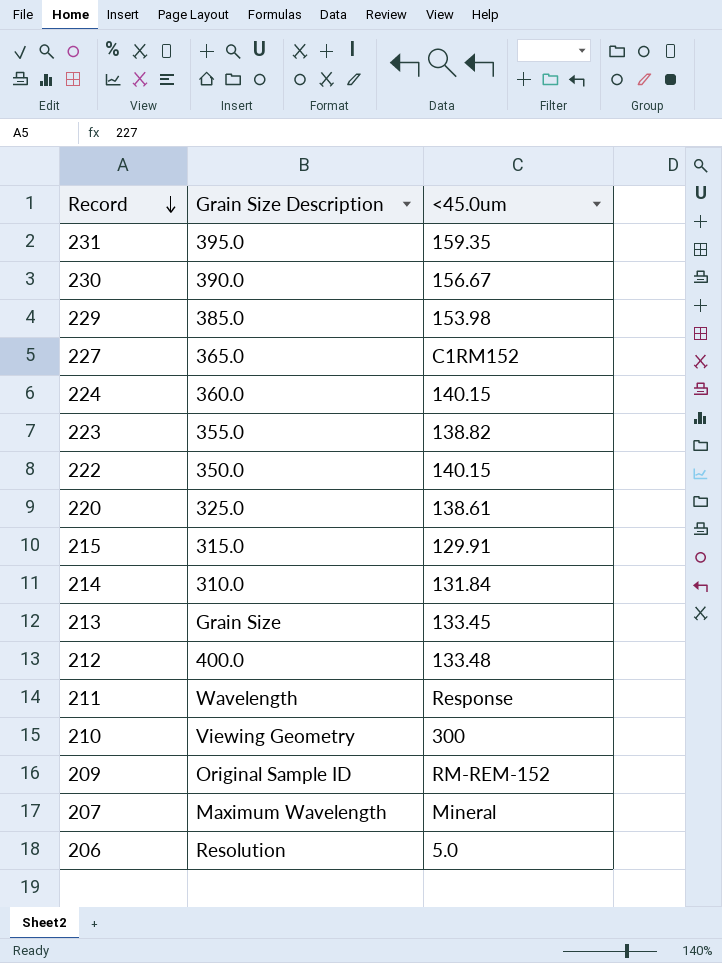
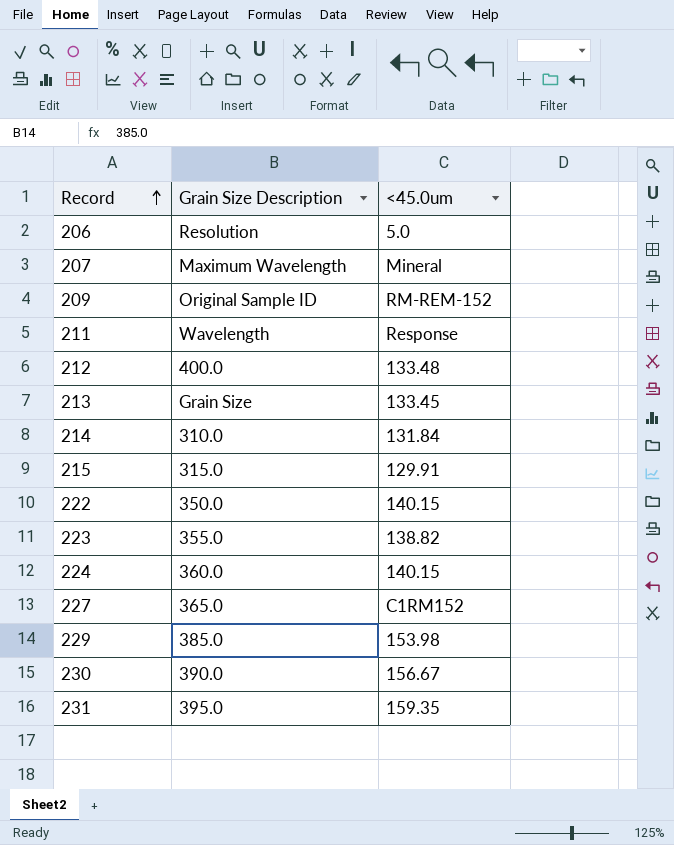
row order: Record descending -> Record ascending
row 220: 325.0 | 138.61 -> none
row 210: Viewing Geometry | 300 -> none

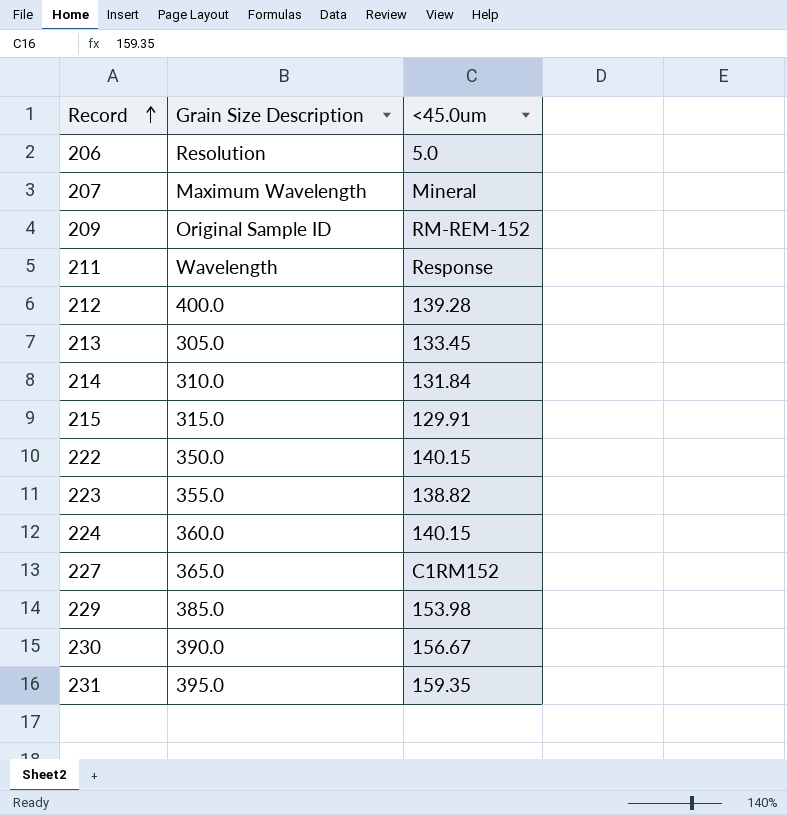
212 | <45.0um: 133.48 -> 139.28
213 | Grain Size Description: Grain Size -> 305.0

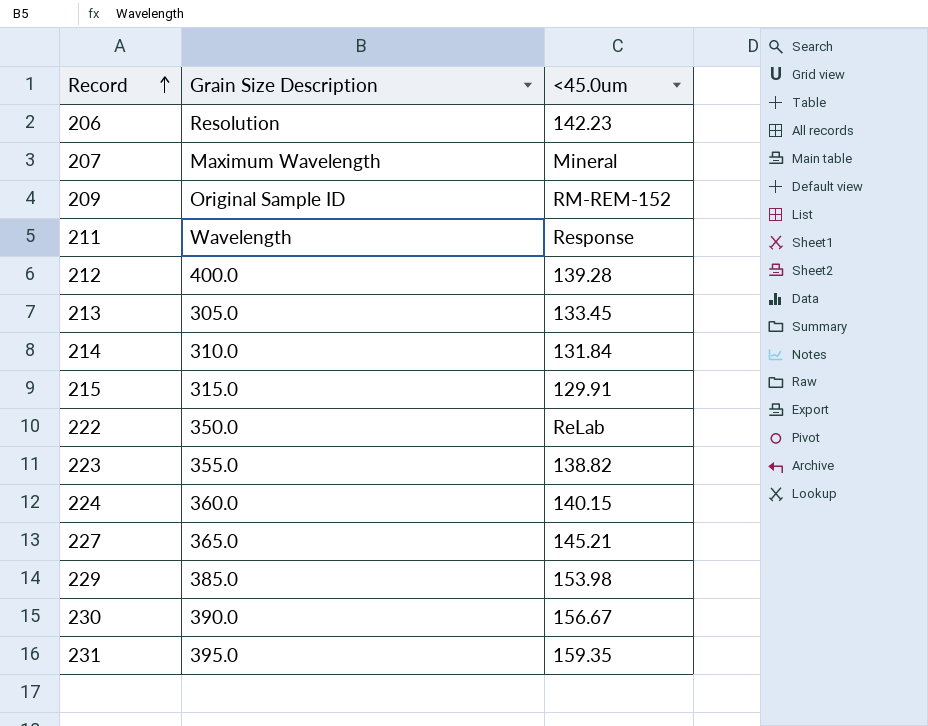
206 | <45.0um: 5.0 -> 142.23
222 | <45.0um: 140.15 -> ReLab
227 | <45.0um: C1RM152 -> 145.21

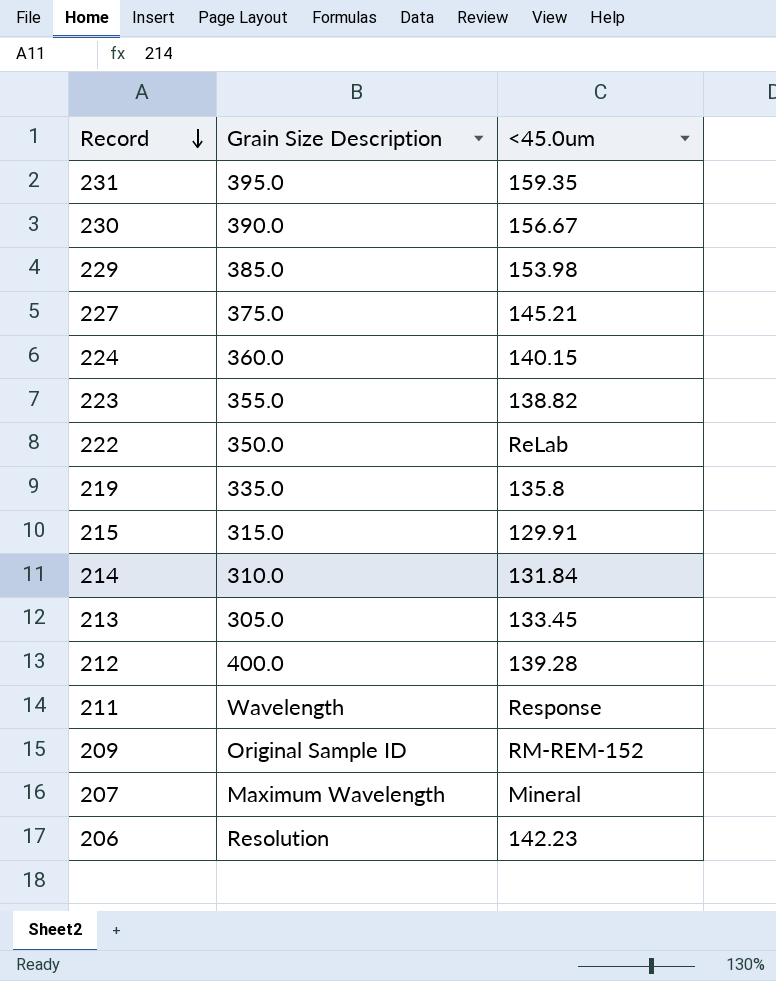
row order: Record ascending -> Record descending
227 | Grain Size Description: 365.0 -> 375.0
row 219: none -> 335.0 | 135.8

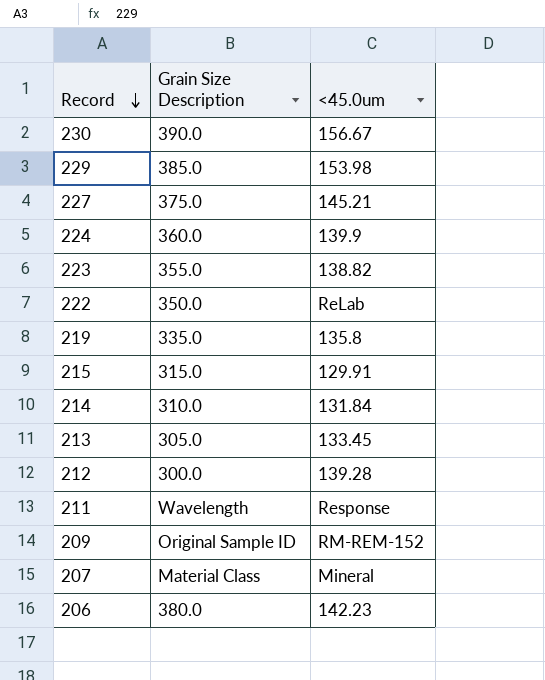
row 231: 395.0 | 159.35 -> none
224 | <45.0um: 140.15 -> 139.9
212 | Grain Size Description: 400.0 -> 300.0
207 | Grain Size Description: Maximum Wavelength -> Material Class
206 | Grain Size Description: Resolution -> 380.0

